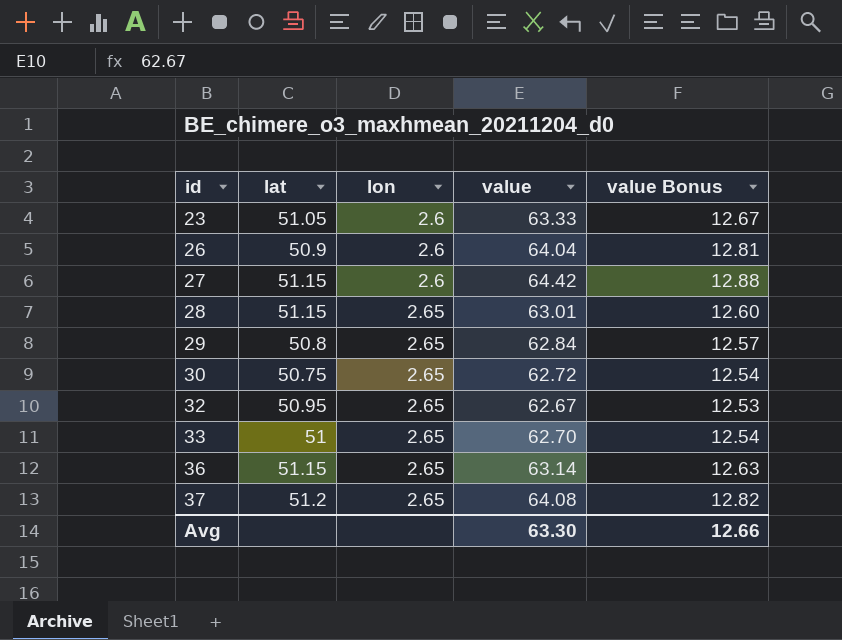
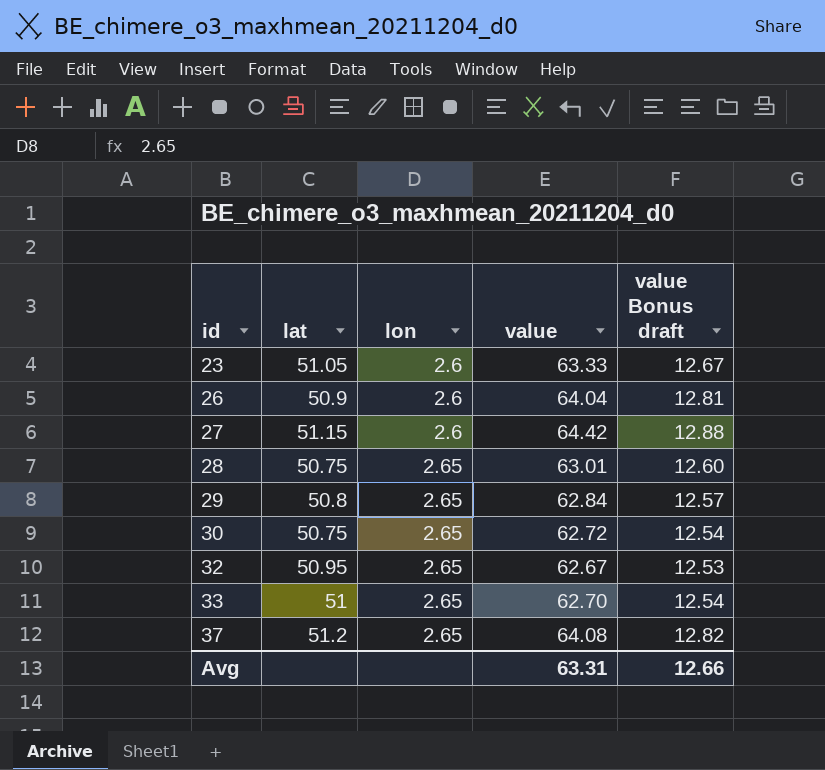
column name: value Bonus -> value Bonus draft
row 36: 51.15 | 2.65 | 63.14 | 12.63 -> none
28 | lat: 51.15 -> 50.75
Avg | value: 63.30 -> 63.31

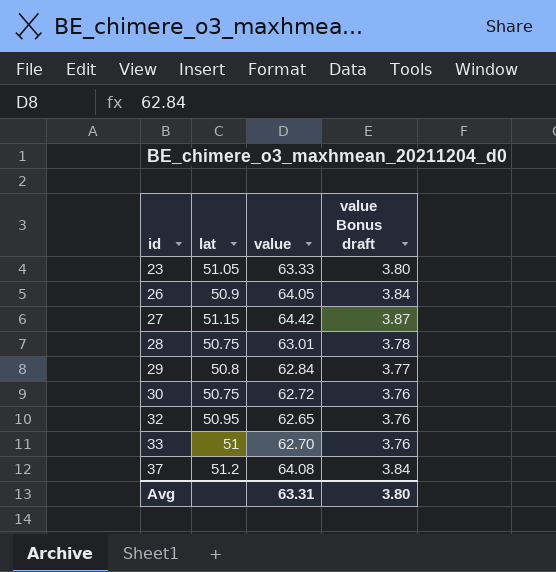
column lon | position: 3 -> none
column value Bonus draft | formula: [value] * 0.2 -> [value] * 0.06
26 | value: 64.04 -> 64.05
32 | value: 62.67 -> 62.65
Avg | value Bonus draft: 12.66 -> 3.80

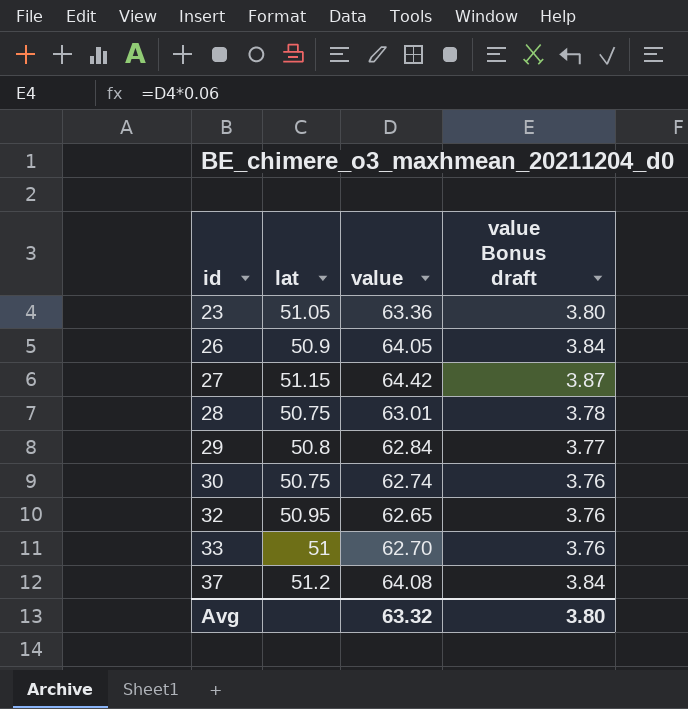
23 | value: 63.33 -> 63.36
30 | value: 62.72 -> 62.74
Avg | value: 63.31 -> 63.32

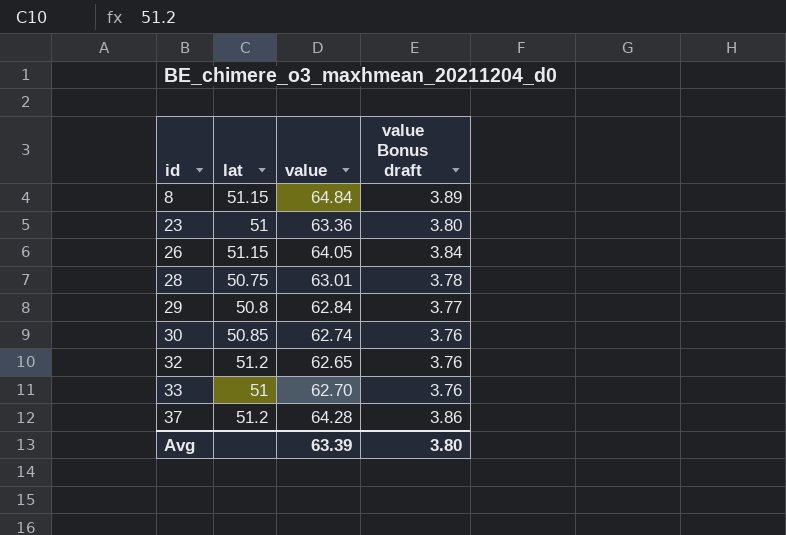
row 27: 51.15 | 64.42 | 3.87 -> none
row 8: none -> 51.15 | 64.84 | 3.89
23 | lat: 51.05 -> 51
26 | lat: 50.9 -> 51.15
30 | lat: 50.75 -> 50.85
32 | lat: 50.95 -> 51.2
37 | value: 64.08 -> 64.28
37 | value Bonus draft: 3.84 -> 3.86
Avg | value: 63.32 -> 63.39

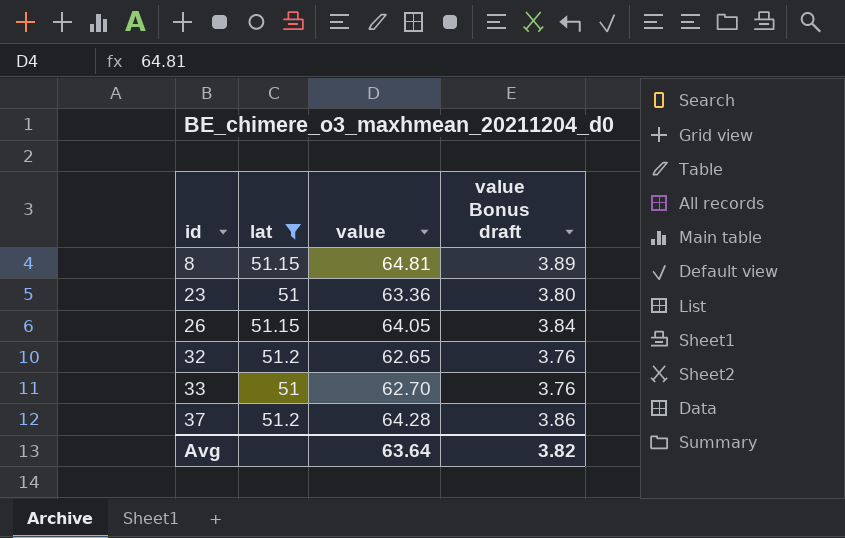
filter: none -> lat >= 51
8 | value: 64.84 -> 64.81
Avg | value: 63.39 -> 63.64
Avg | value Bonus draft: 3.80 -> 3.82

